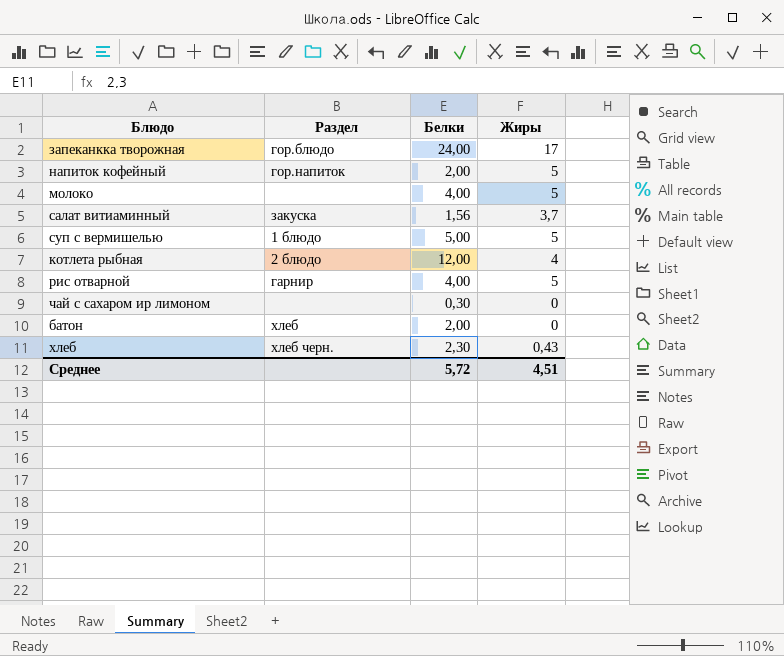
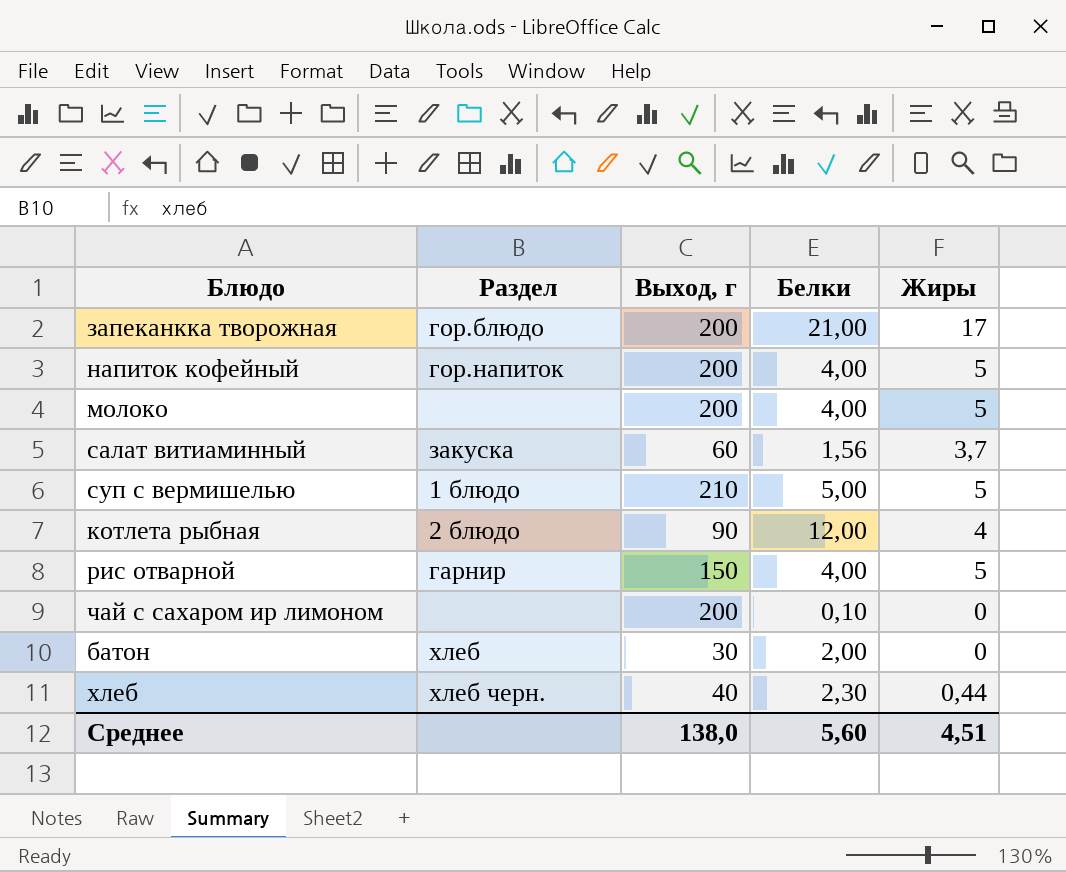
column Выход, г | position: none -> 3
запеканкка творожная | Белки: 24,00 -> 21,00
напиток кофейный | Белки: 2,00 -> 4,00
чай с сахаром ир лимоном | Белки: 0,30 -> 0,10
хлеб | Жиры: 0,43 -> 0,44
Среднее | Белки: 5,72 -> 5,60

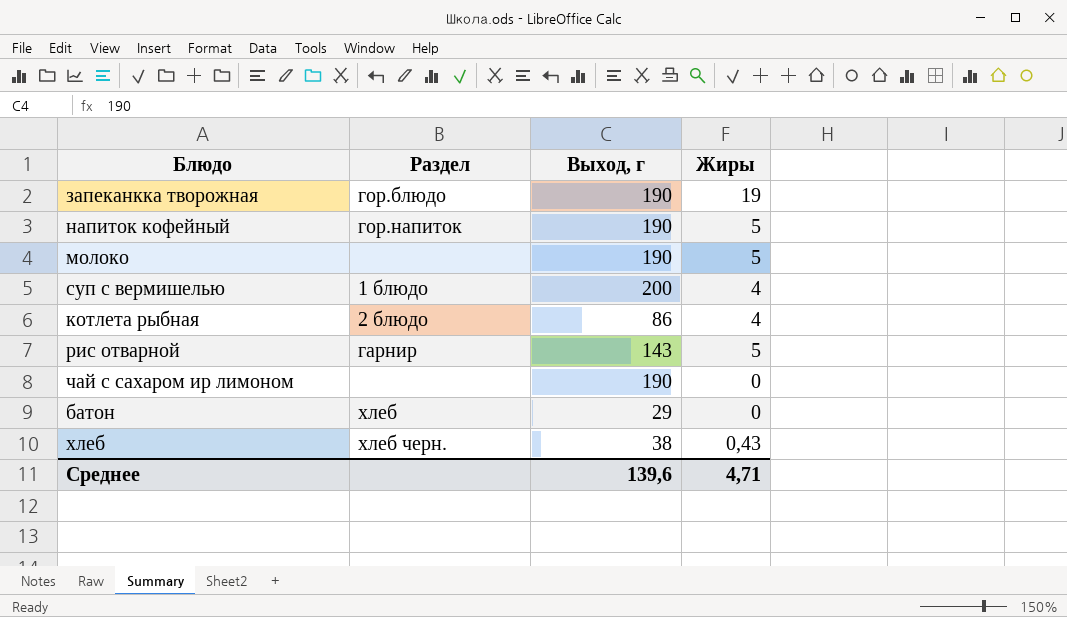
column Белки | position: 4 -> none
row салат витиаминный: закуска | 60 | 1,56 | 3,7 -> none
запеканкка творожная | Выход, г: 200 -> 190
запеканкка творожная | Жиры: 17 -> 19
напиток кофейный | Выход, г: 200 -> 190
молоко | Выход, г: 200 -> 190
суп с вермишелью | Выход, г: 210 -> 200
суп с вермишелью | Жиры: 5 -> 4
котлета рыбная | Выход, г: 90 -> 86
рис отварной | Выход, г: 150 -> 143
чай с сахаром ир лимоном | Выход, г: 200 -> 190
батон | Выход, г: 30 -> 29
хлеб | Выход, г: 40 -> 38
хлеб | Жиры: 0,44 -> 0,43
Среднее | Выход, г: 138,0 -> 139,6
Среднее | Жиры: 4,51 -> 4,71

